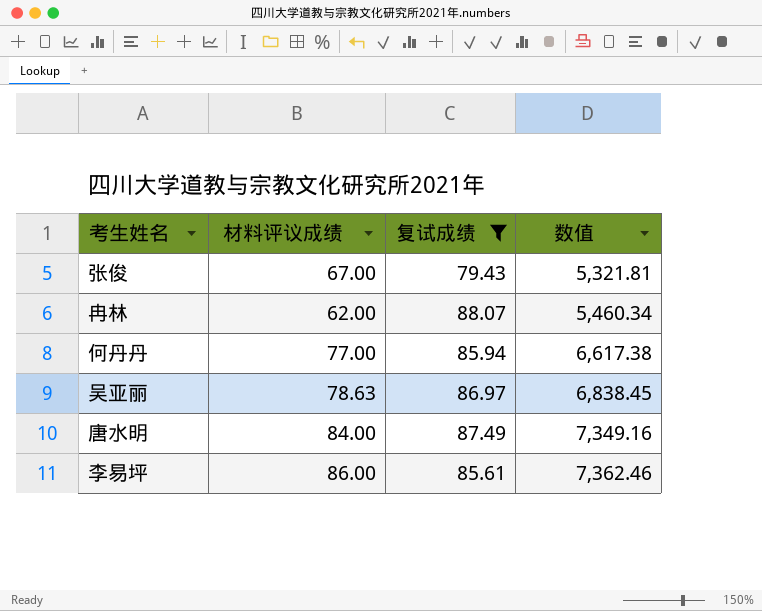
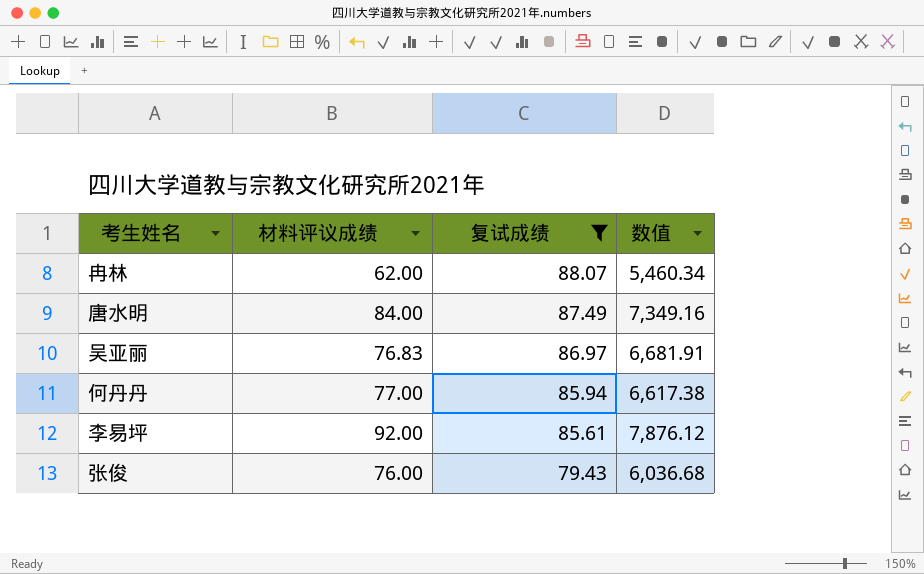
row order: 数值 ascending -> 复试成绩 descending
吴亚丽 | 材料评议成绩: 78.63 -> 76.83
吴亚丽 | 数值: 6,838.45 -> 6,681.91
李易坪 | 材料评议成绩: 86.00 -> 92.00
李易坪 | 数值: 7,362.46 -> 7,876.12
张俊 | 材料评议成绩: 67.00 -> 76.00
张俊 | 数值: 5,321.81 -> 6,036.68

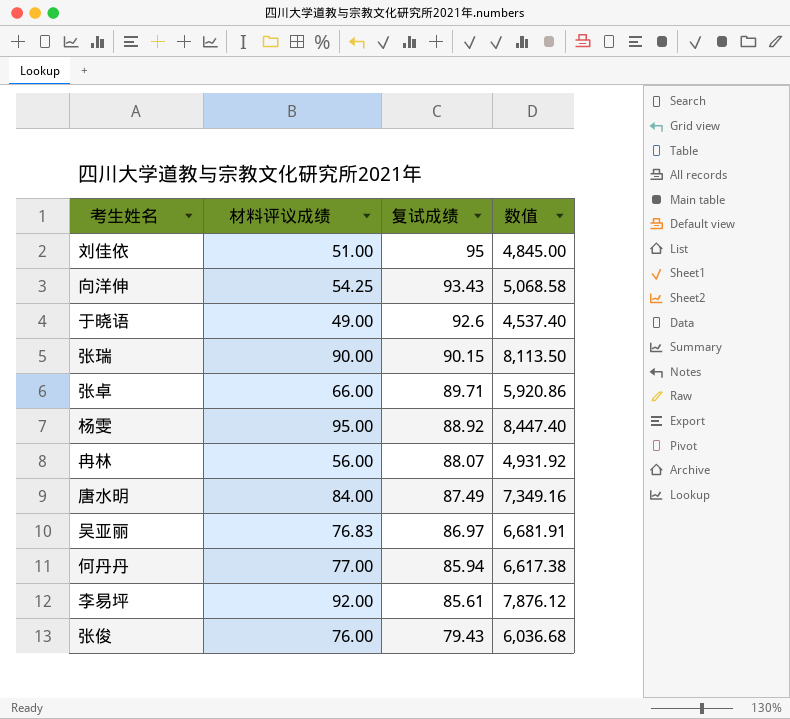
filter: 复试成绩 <= 88.07 -> none
冉林 | 材料评议成绩: 62.00 -> 56.00
冉林 | 数值: 5,460.34 -> 4,931.92

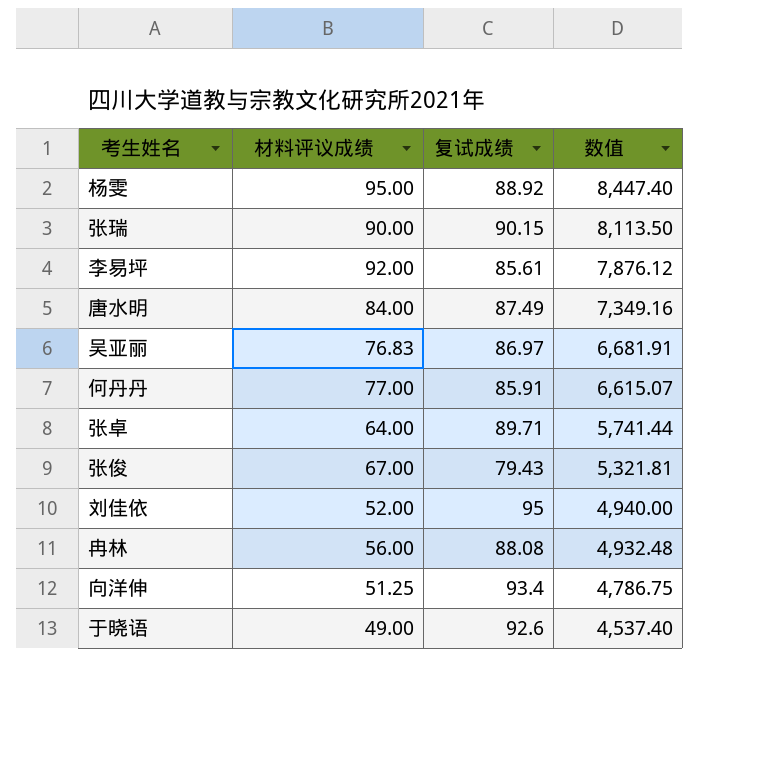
row order: 复试成绩 descending -> 数值 descending
何丹丹 | 复试成绩: 85.94 -> 85.91
何丹丹 | 数值: 6,617.38 -> 6,615.07
张卓 | 材料评议成绩: 66.00 -> 64.00
张卓 | 数值: 5,920.86 -> 5,741.44
张俊 | 材料评议成绩: 76.00 -> 67.00
张俊 | 数值: 6,036.68 -> 5,321.81
刘佳依 | 材料评议成绩: 51.00 -> 52.00
刘佳依 | 数值: 4,845.00 -> 4,940.00
冉林 | 复试成绩: 88.07 -> 88.08
冉林 | 数值: 4,931.92 -> 4,932.48
向洋伸 | 材料评议成绩: 54.25 -> 51.25
向洋伸 | 复试成绩: 93.43 -> 93.4
向洋伸 | 数值: 5,068.58 -> 4,786.75

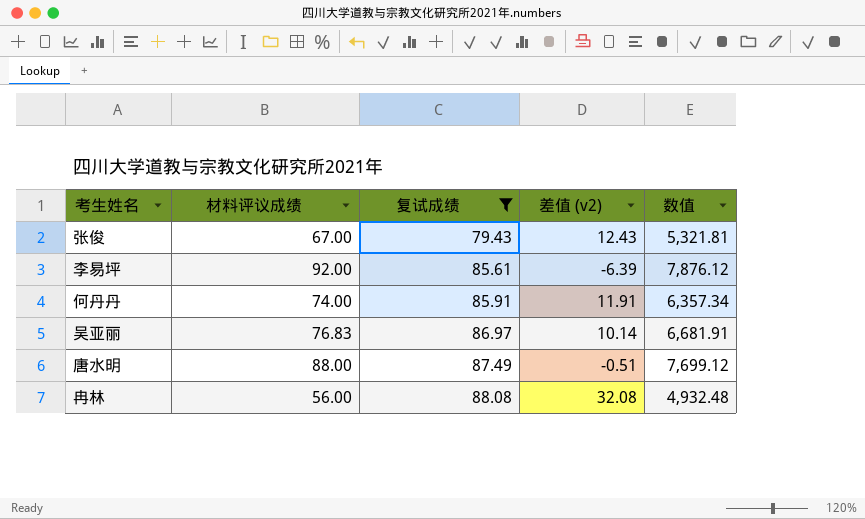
filter: none -> 复试成绩 <= 88.08
row order: 数值 descending -> 复试成绩 ascending
column 差值 (v2) | formula: none -> [复试成绩] - [材料评议成绩]
何丹丹 | 材料评议成绩: 77.00 -> 74.00
何丹丹 | 数值: 6,615.07 -> 6,357.34
唐水明 | 材料评议成绩: 84.00 -> 88.00
唐水明 | 数值: 7,349.16 -> 7,699.12

